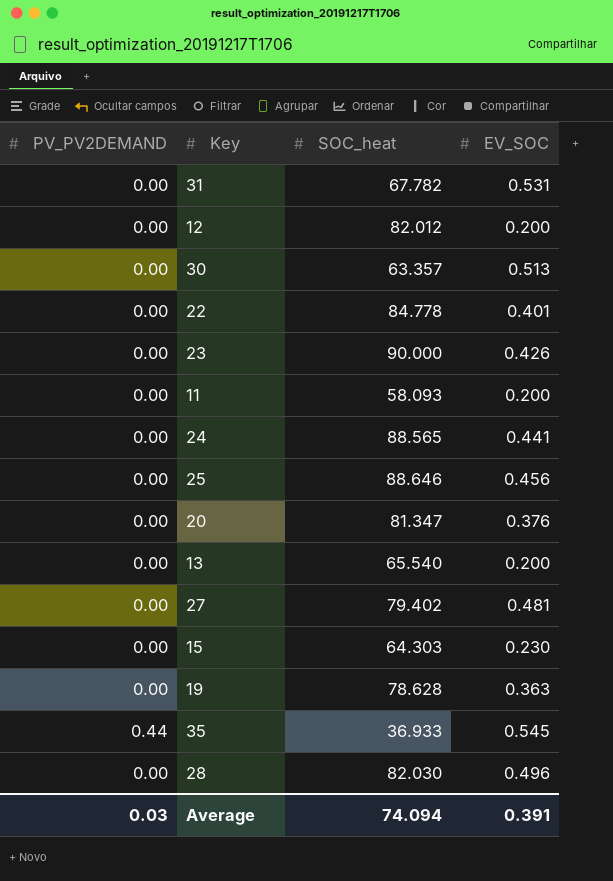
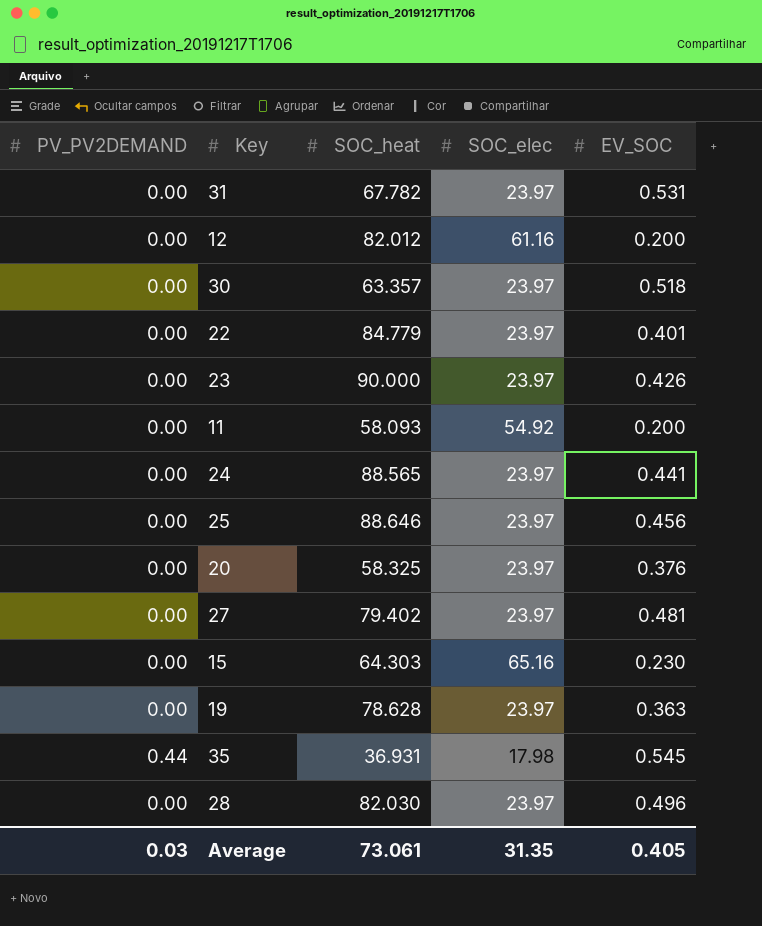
column SOC_elec | position: none -> 4
row 13: 0.00 | 65.540 | 0.200 -> none
30 | EV_SOC: 0.513 -> 0.518
22 | SOC_heat: 84.778 -> 84.779
20 | SOC_heat: 81.347 -> 58.325
35 | SOC_heat: 36.933 -> 36.931
Average | SOC_heat: 74.094 -> 73.061
Average | EV_SOC: 0.391 -> 0.405

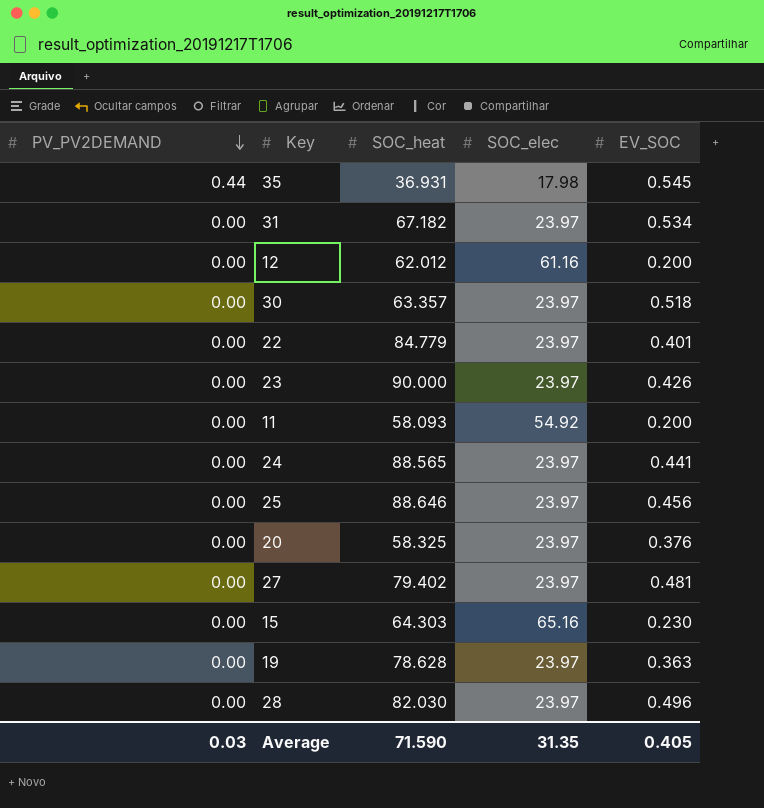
row order: none -> PV_PV2DEMAND descending
31 | SOC_heat: 67.782 -> 67.182
31 | EV_SOC: 0.531 -> 0.534
12 | SOC_heat: 82.012 -> 62.012
Average | SOC_heat: 73.061 -> 71.590

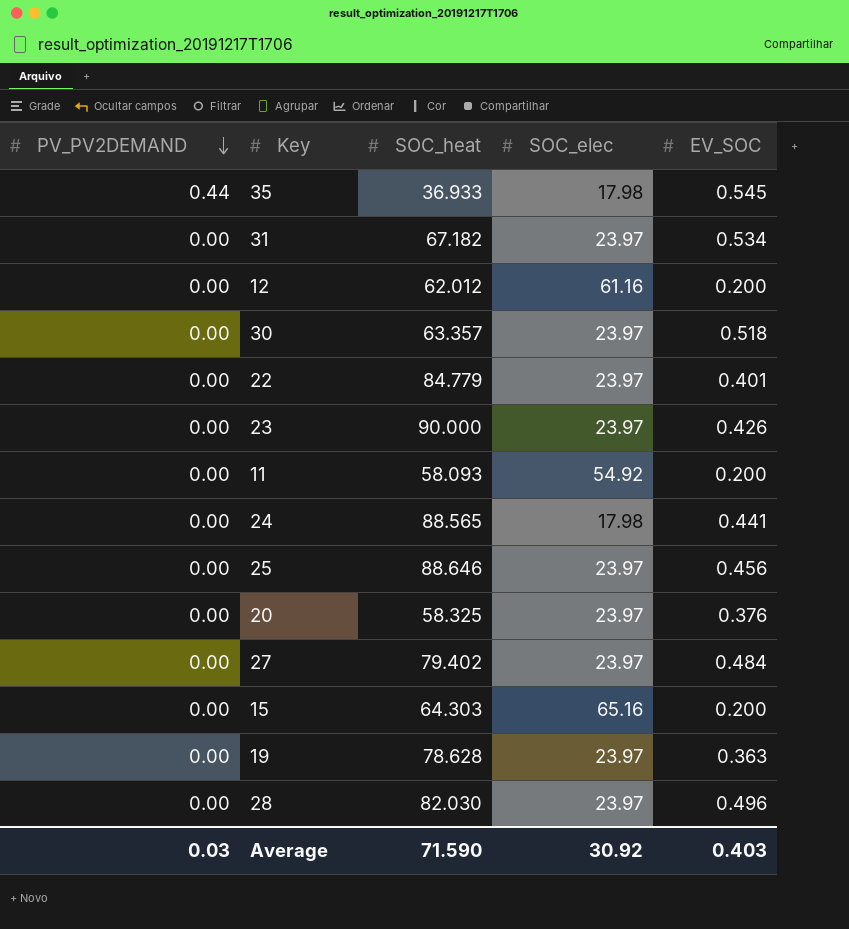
35 | SOC_heat: 36.931 -> 36.933
24 | SOC_elec: 23.97 -> 17.98
27 | EV_SOC: 0.481 -> 0.484
15 | EV_SOC: 0.230 -> 0.200
Average | SOC_elec: 31.35 -> 30.92
Average | EV_SOC: 0.405 -> 0.403

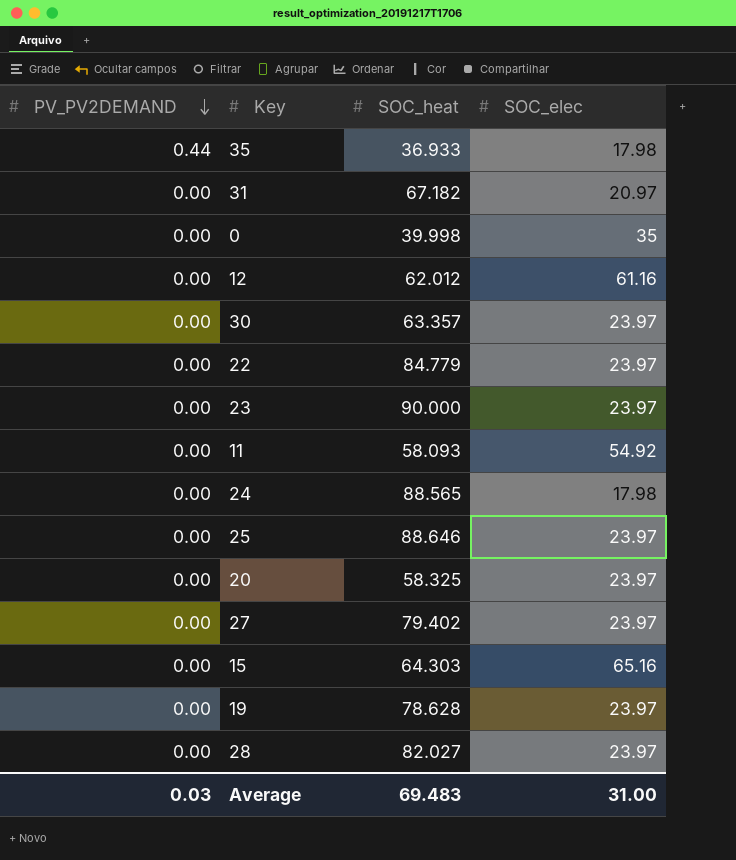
column EV_SOC | position: 5 -> none
31 | SOC_elec: 23.97 -> 20.97
row 0: none -> 0.00 | 39.998 | 35
28 | SOC_heat: 82.030 -> 82.027
Average | SOC_heat: 71.590 -> 69.483
Average | SOC_elec: 30.92 -> 31.00

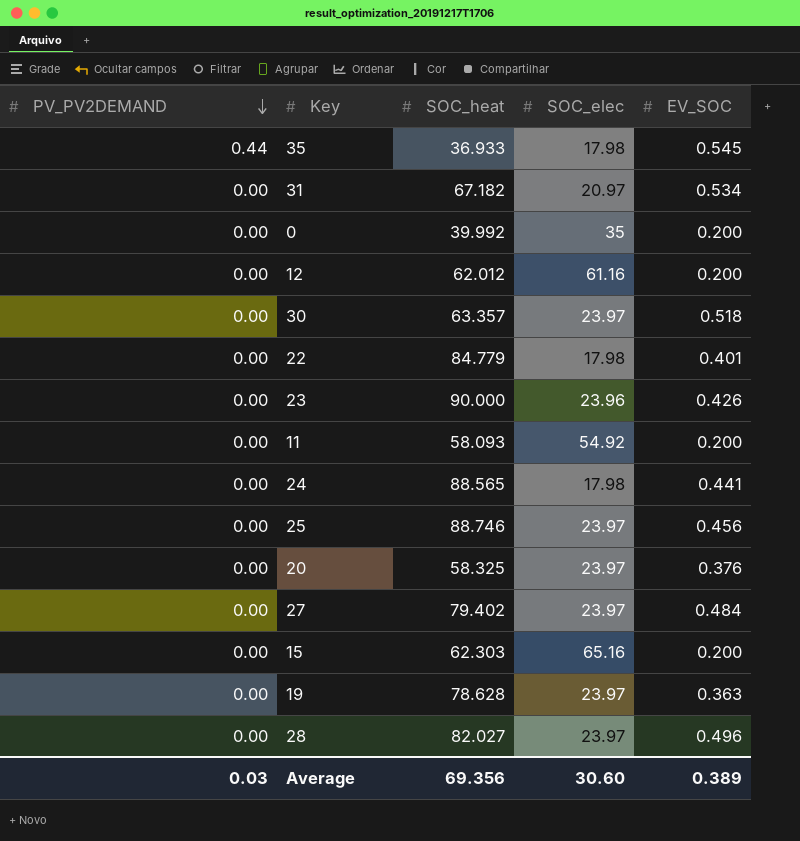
column EV_SOC | position: none -> 5
0 | SOC_heat: 39.998 -> 39.992
22 | SOC_elec: 23.97 -> 17.98
23 | SOC_elec: 23.97 -> 23.96
25 | SOC_heat: 88.646 -> 88.746
15 | SOC_heat: 64.303 -> 62.303
Average | SOC_heat: 69.483 -> 69.356
Average | SOC_elec: 31.00 -> 30.60

